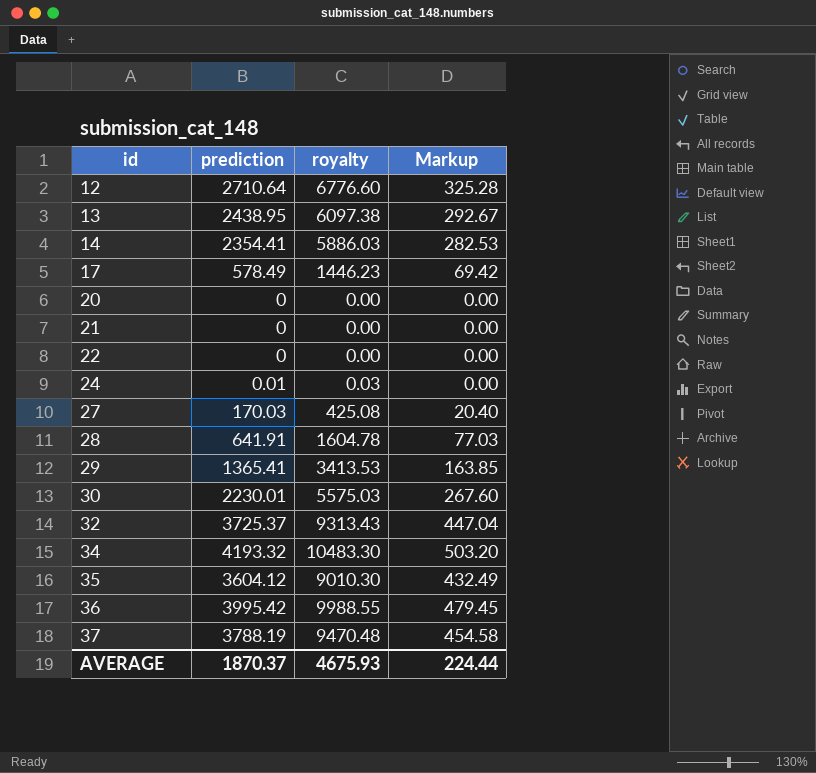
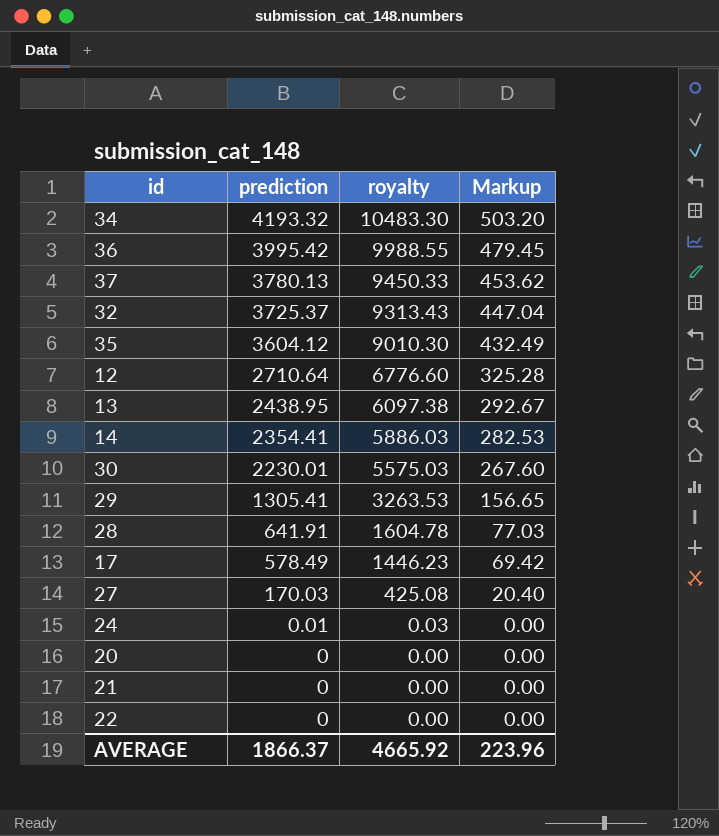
row order: id ascending -> prediction descending
37 | prediction: 3788.19 -> 3780.13
37 | royalty: 9470.48 -> 9450.33
37 | Markup: 454.58 -> 453.62
29 | prediction: 1365.41 -> 1305.41
29 | royalty: 3413.53 -> 3263.53
29 | Markup: 163.85 -> 156.65
AVERAGE | prediction: 1870.37 -> 1866.37
AVERAGE | royalty: 4675.93 -> 4665.92
AVERAGE | Markup: 224.44 -> 223.96

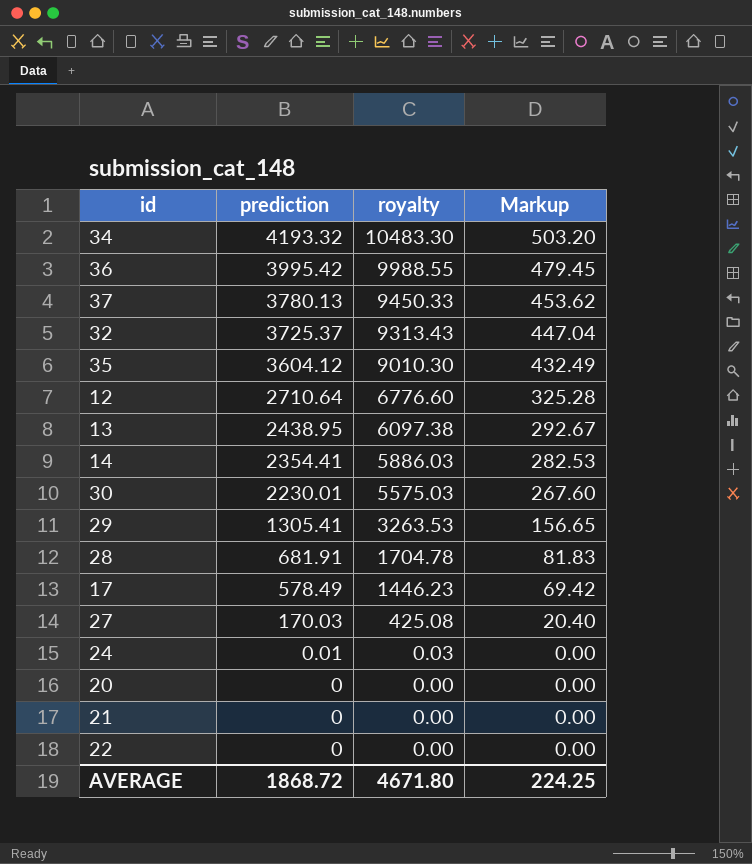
28 | prediction: 641.91 -> 681.91
28 | royalty: 1604.78 -> 1704.78
28 | Markup: 77.03 -> 81.83
AVERAGE | prediction: 1866.37 -> 1868.72
AVERAGE | royalty: 4665.92 -> 4671.80
AVERAGE | Markup: 223.96 -> 224.25

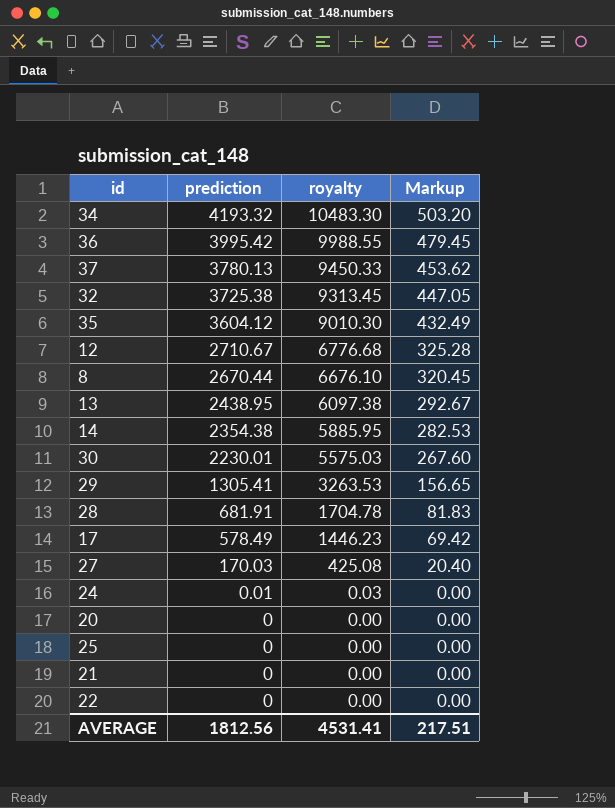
32 | prediction: 3725.37 -> 3725.38
32 | royalty: 9313.43 -> 9313.45
32 | Markup: 447.04 -> 447.05
12 | prediction: 2710.64 -> 2710.67
12 | royalty: 6776.60 -> 6776.68
row 8: none -> 2670.44 | 6676.10 | 320.45
14 | prediction: 2354.41 -> 2354.38
14 | royalty: 5886.03 -> 5885.95
row 25: none -> 0 | 0.00 | 0.00
AVERAGE | prediction: 1868.72 -> 1812.56
AVERAGE | royalty: 4671.80 -> 4531.41
AVERAGE | Markup: 224.25 -> 217.51

